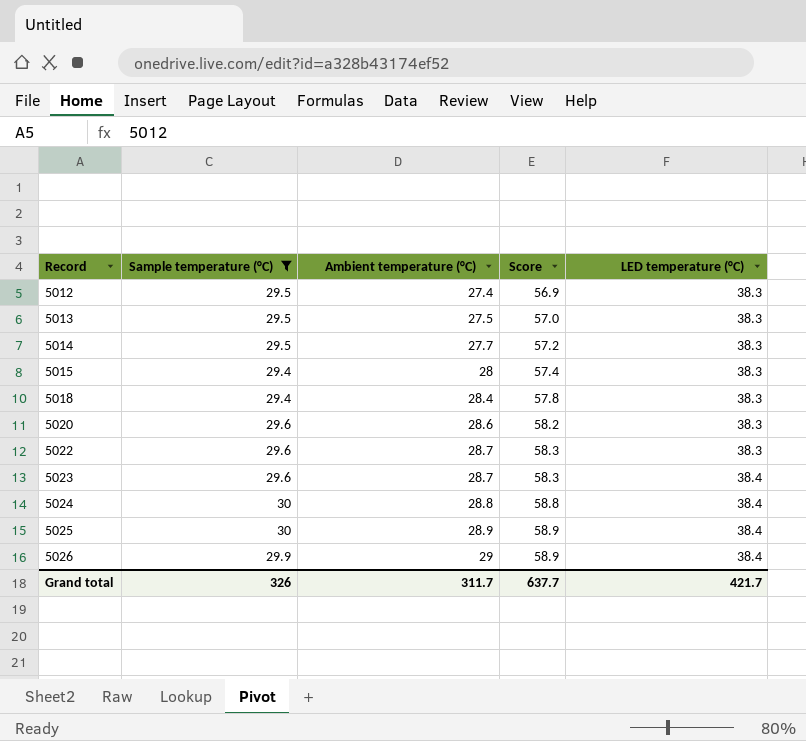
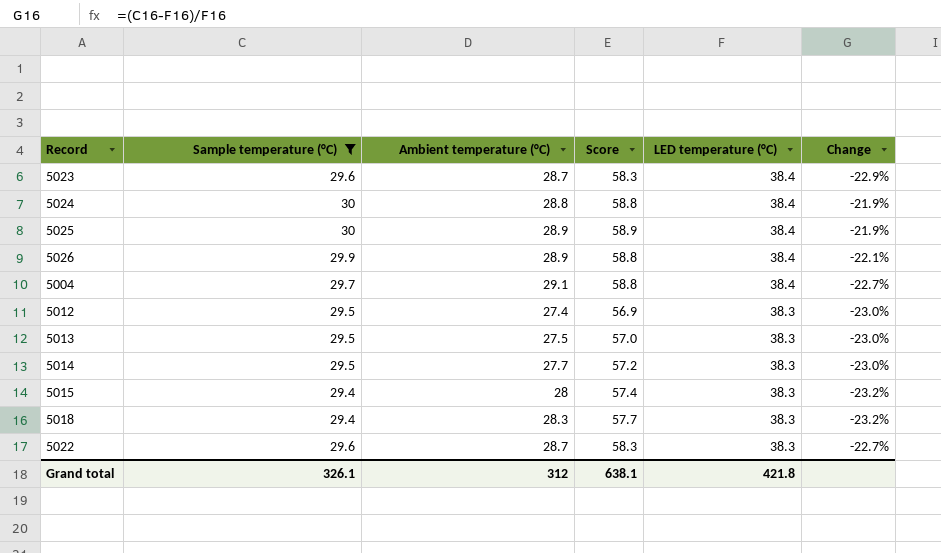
row order: Record ascending -> LED temperature (°C) descending
column Change | formula: none -> ([Sample temperature (°C)] - [LED temperature (°C)]) / [LED temperature (°C)]
row 5020: 29.6 | 28.6 | 58.2 | 38.3 -> none
5026 | Ambient temperature (°C): 29 -> 28.9
5026 | Score: 58.9 -> 58.8
row 5004: none -> 29.7 | 29.1 | 58.8 | 38.4 | -22.7%
5018 | Ambient temperature (°C): 28.4 -> 28.3
5018 | Score: 57.8 -> 57.7
Grand total | Sample temperature (°C): 326 -> 326.1
Grand total | Ambient temperature (°C): 311.7 -> 312
Grand total | Score: 637.7 -> 638.1
Grand total | LED temperature (°C): 421.7 -> 421.8

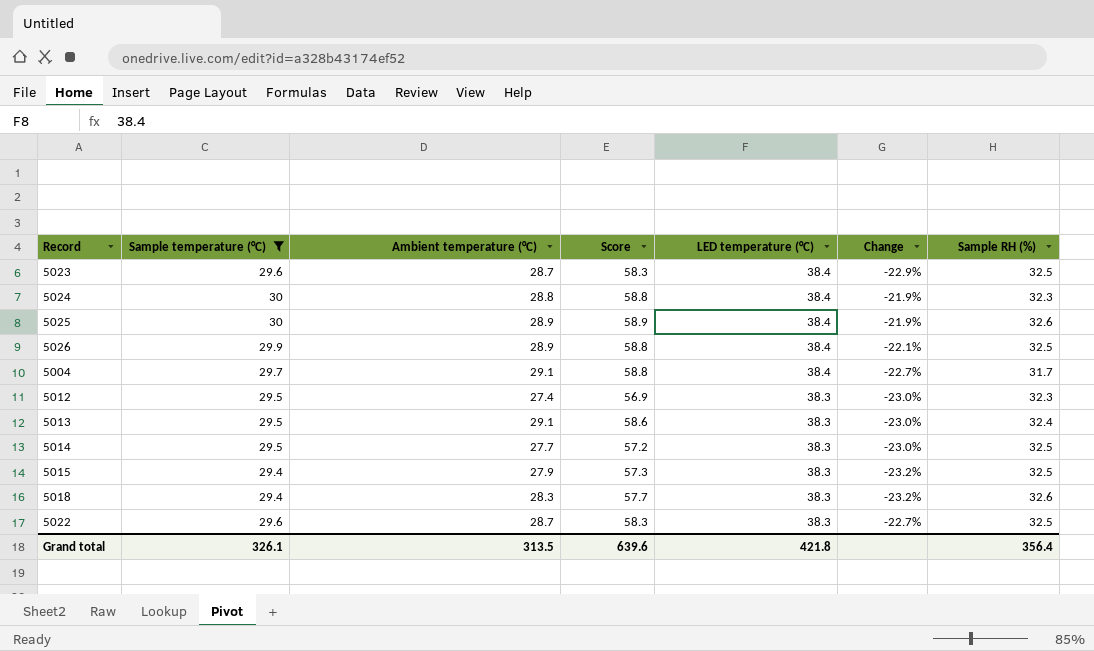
column Sample RH (%) | position: none -> 7
5013 | Ambient temperature (°C): 27.5 -> 29.1
5013 | Score: 57.0 -> 58.6
5015 | Ambient temperature (°C): 28 -> 27.9
5015 | Score: 57.4 -> 57.3
Grand total | Ambient temperature (°C): 312 -> 313.5
Grand total | Score: 638.1 -> 639.6

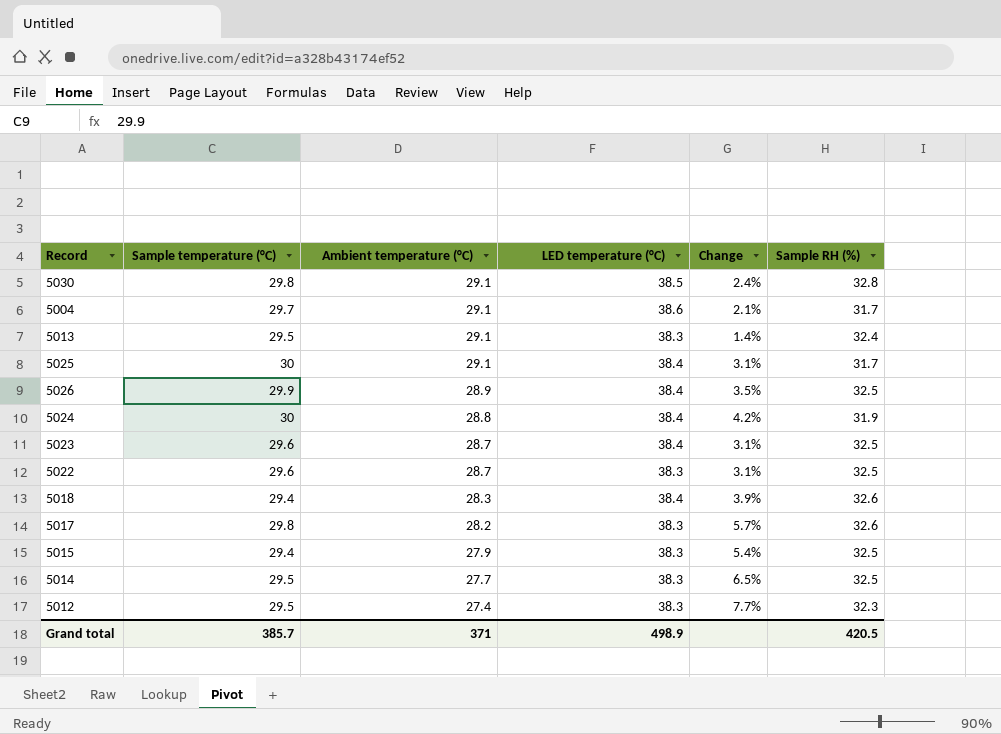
filter: Sample temperature (°C) != 29.8 -> none
row order: LED temperature (°C) descending -> Ambient temperature (°C) descending
column Score | formula: [Sample temperature (°C)] + [Ambient temperature (°C)] -> none
column Change | formula: ([Sample temperature (°C)] - [LED temperature (°C)]) / [LED temperature (°C)] -> ([Sample temperature (°C)] - [Ambient temperature (°C)]) / [Ambient temperature (°C)]
5004 | LED temperature (°C): 38.4 -> 38.6
5025 | Ambient temperature (°C): 28.9 -> 29.1
5025 | Sample RH (%): 32.6 -> 31.7
5024 | Sample RH (%): 32.3 -> 31.9
5018 | LED temperature (°C): 38.3 -> 38.4
Grand total | Sample temperature (°C): 326.1 -> 385.7
Grand total | Ambient temperature (°C): 313.5 -> 371
Grand total | LED temperature (°C): 421.8 -> 498.9
Grand total | Sample RH (%): 356.4 -> 420.5

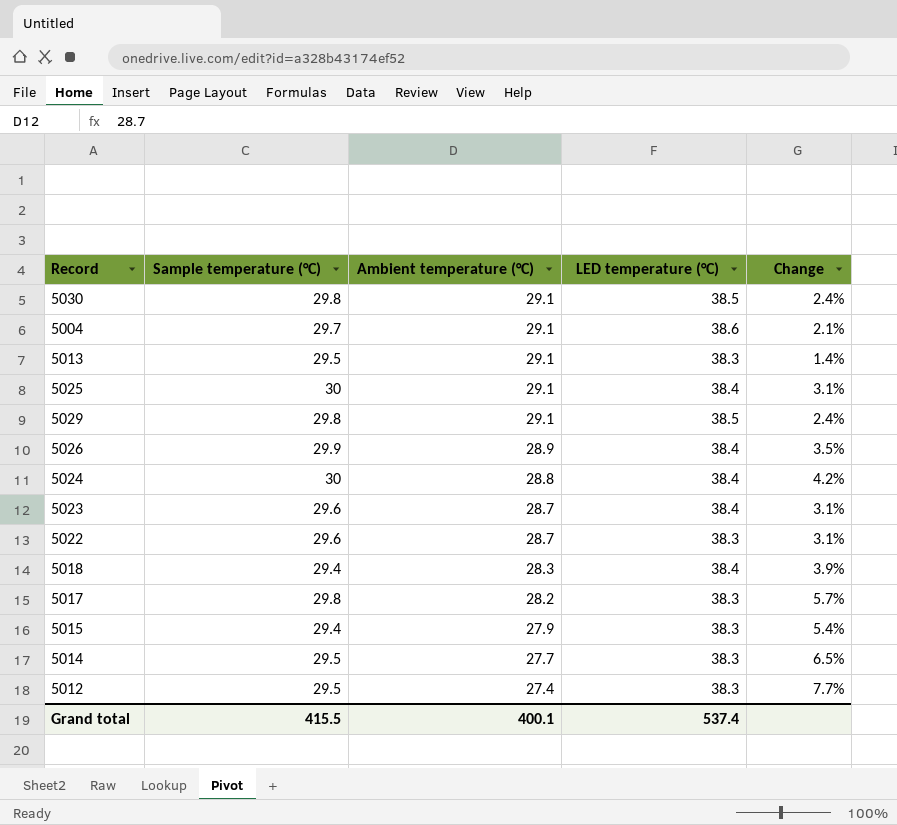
column Sample RH (%) | position: 6 -> none
row 5029: none -> 29.8 | 29.1 | 38.5 | 2.4%
Grand total | Sample temperature (°C): 385.7 -> 415.5
Grand total | Ambient temperature (°C): 371 -> 400.1
Grand total | LED temperature (°C): 498.9 -> 537.4

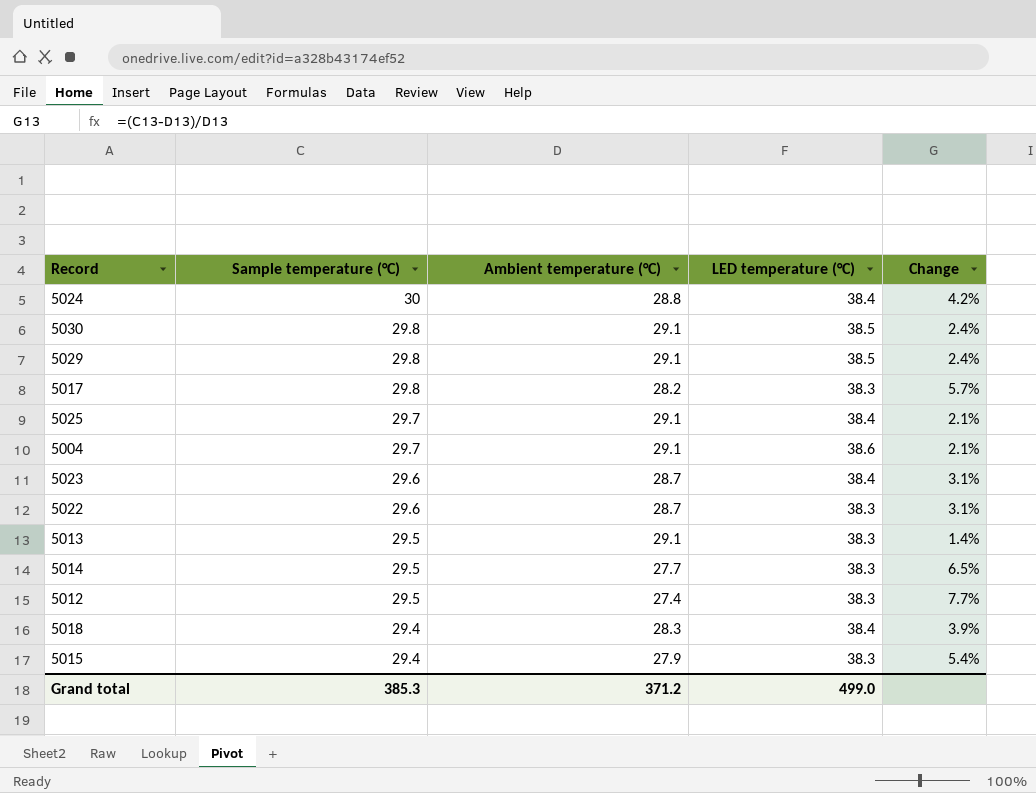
row order: Ambient temperature (°C) descending -> Sample temperature (°C) descending
row 5026: 29.9 | 28.9 | 38.4 | 3.5% -> none
5025 | Sample temperature (°C): 30 -> 29.7
5025 | Change: 3.1% -> 2.1%
Grand total | Sample temperature (°C): 415.5 -> 385.3
Grand total | Ambient temperature (°C): 400.1 -> 371.2
Grand total | LED temperature (°C): 537.4 -> 499.0

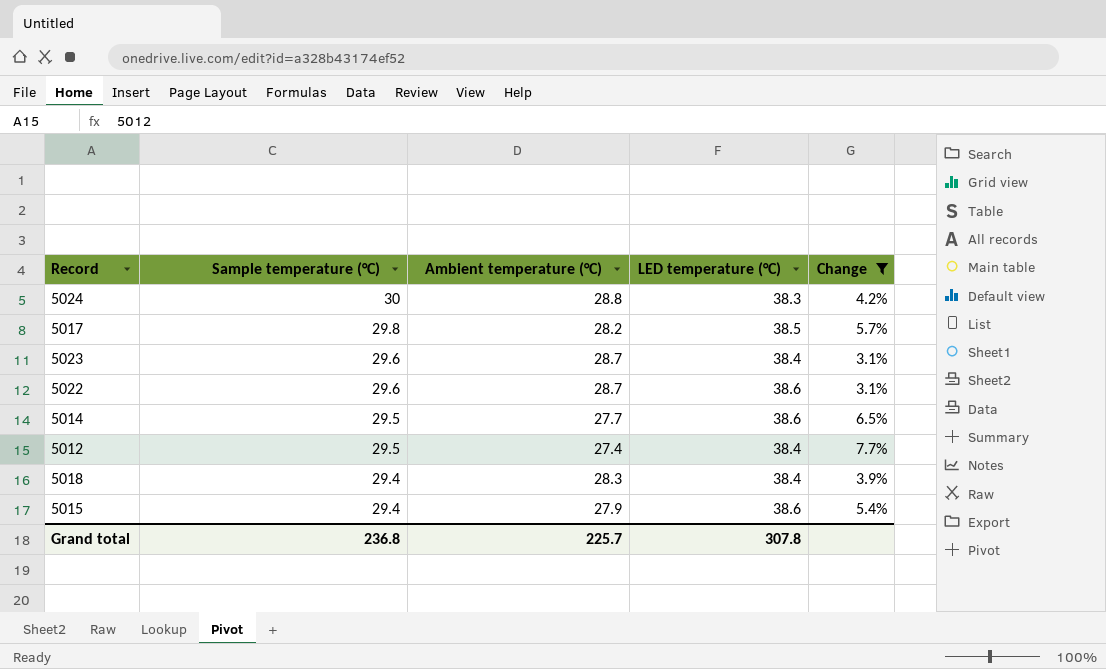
filter: none -> Change >= 3.1%
5024 | LED temperature (°C): 38.4 -> 38.3
5017 | LED temperature (°C): 38.3 -> 38.5
5022 | LED temperature (°C): 38.3 -> 38.6
5014 | LED temperature (°C): 38.3 -> 38.6
5012 | LED temperature (°C): 38.3 -> 38.4
5015 | LED temperature (°C): 38.3 -> 38.6
Grand total | Sample temperature (°C): 385.3 -> 236.8
Grand total | Ambient temperature (°C): 371.2 -> 225.7
Grand total | LED temperature (°C): 499.0 -> 307.8

